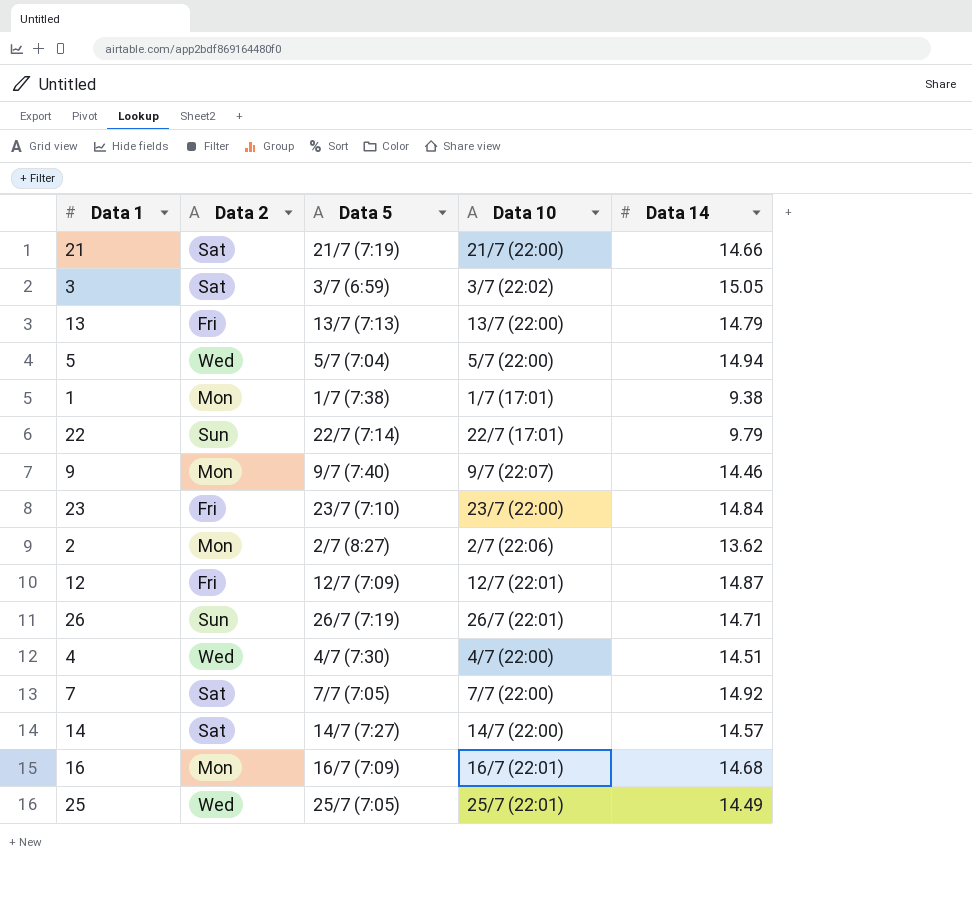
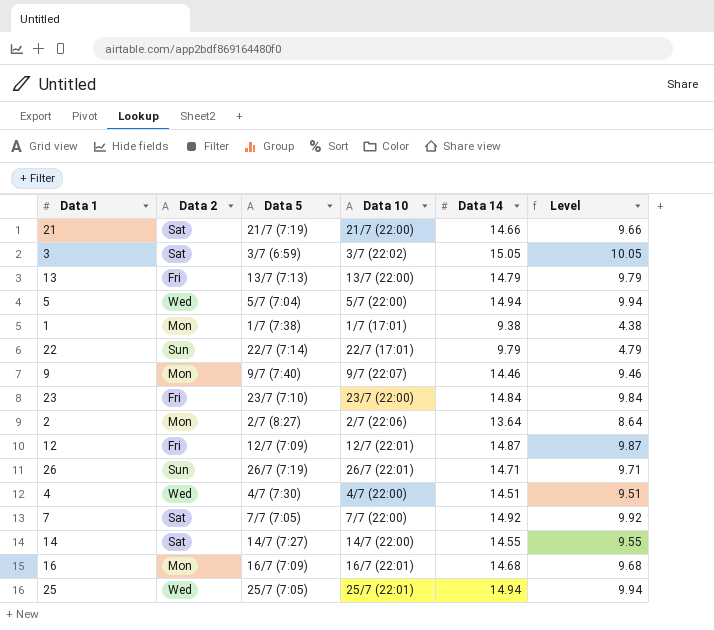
column Level | formula: none -> [Data 14] - 5
2 | Data 14: 13.62 -> 13.64
14 | Data 14: 14.57 -> 14.55
25 | Data 14: 14.49 -> 14.94

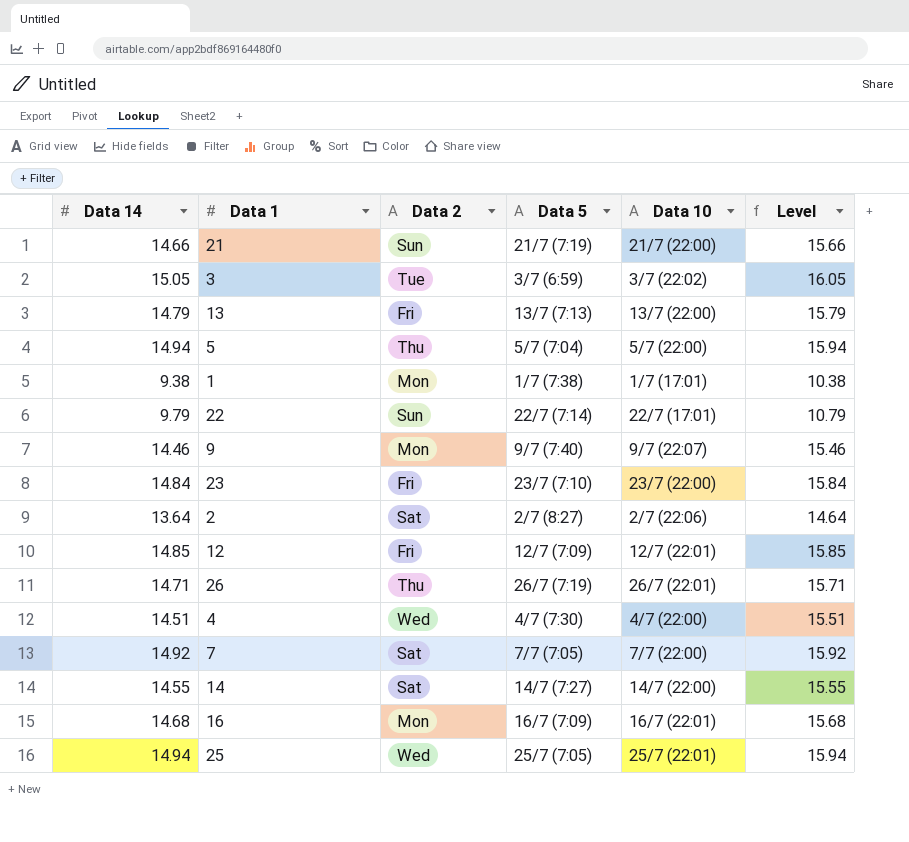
column Data 14 | position: 5 -> 1
column Level | formula: [Data 14] - 5 -> [Data 14] + 1
21 | Data 2: Sat -> Sun
3 | Data 2: Sat -> Tue
5 | Data 2: Wed -> Thu
2 | Data 2: Mon -> Sat
12 | Data 14: 14.87 -> 14.85
26 | Data 2: Sun -> Thu

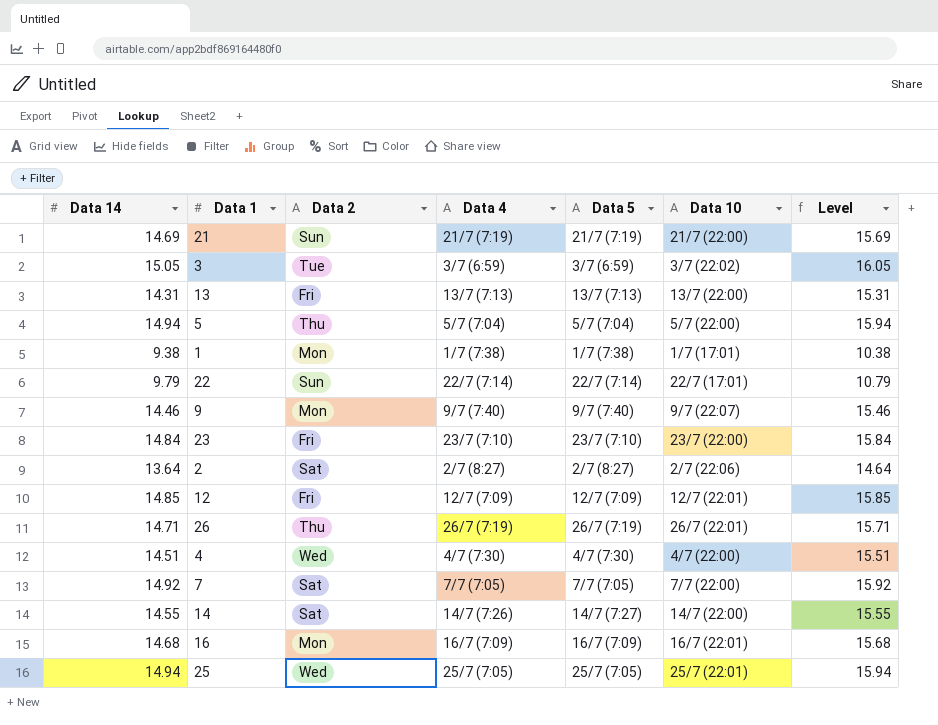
column Data 4 | position: none -> 4
21 | Data 14: 14.66 -> 14.69
21 | Level: 15.66 -> 15.69
13 | Data 14: 14.79 -> 14.31
13 | Level: 15.79 -> 15.31

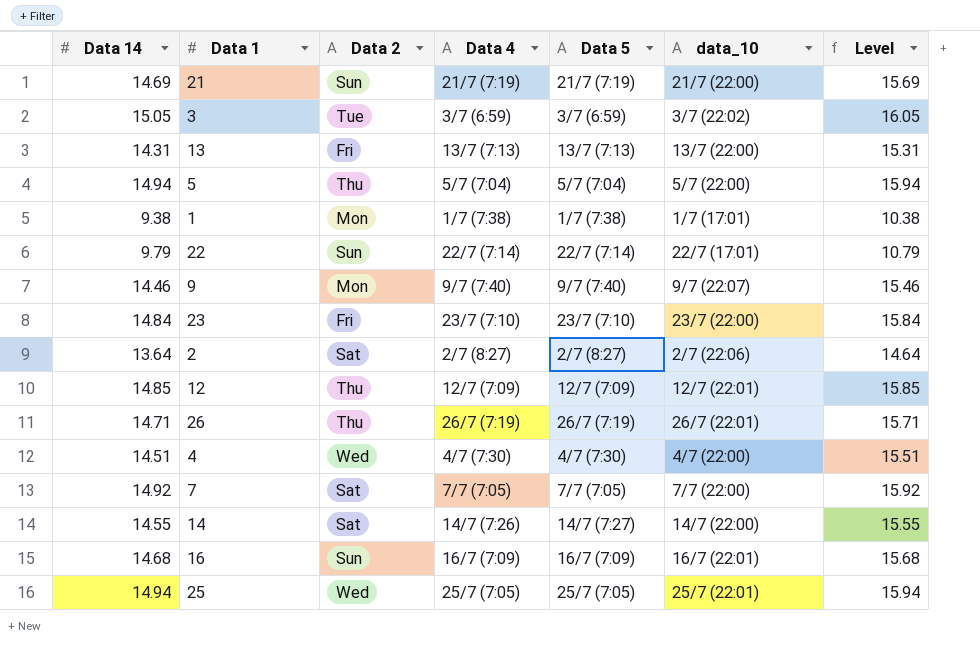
column name: Data 10 -> data_10
12 | Data 2: Fri -> Thu
16 | Data 2: Mon -> Sun

